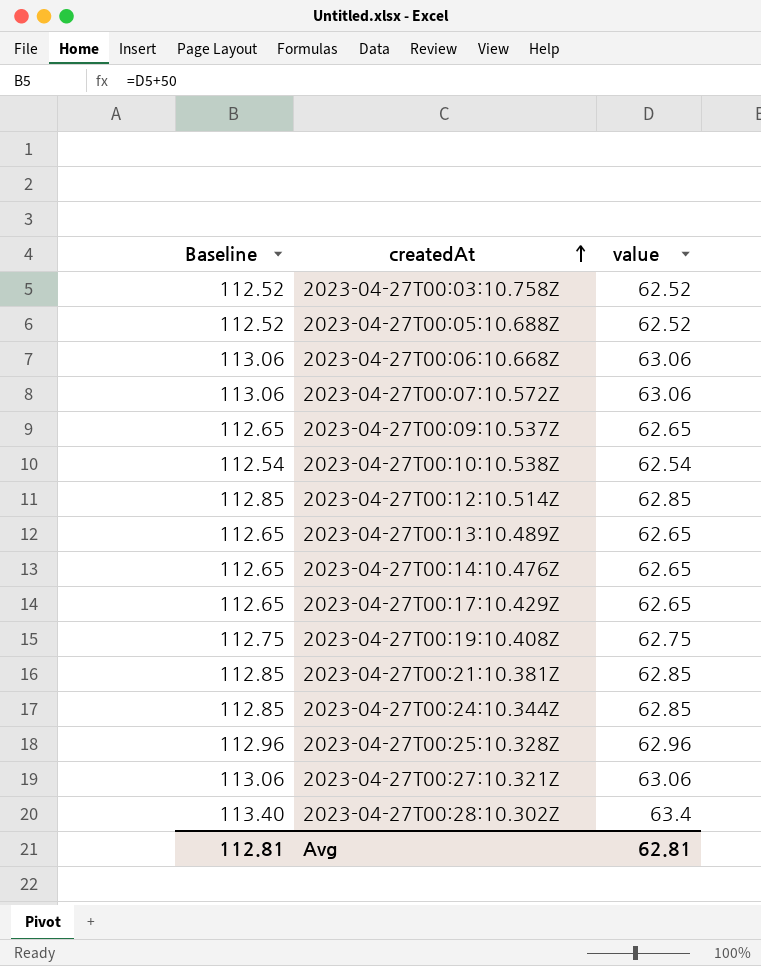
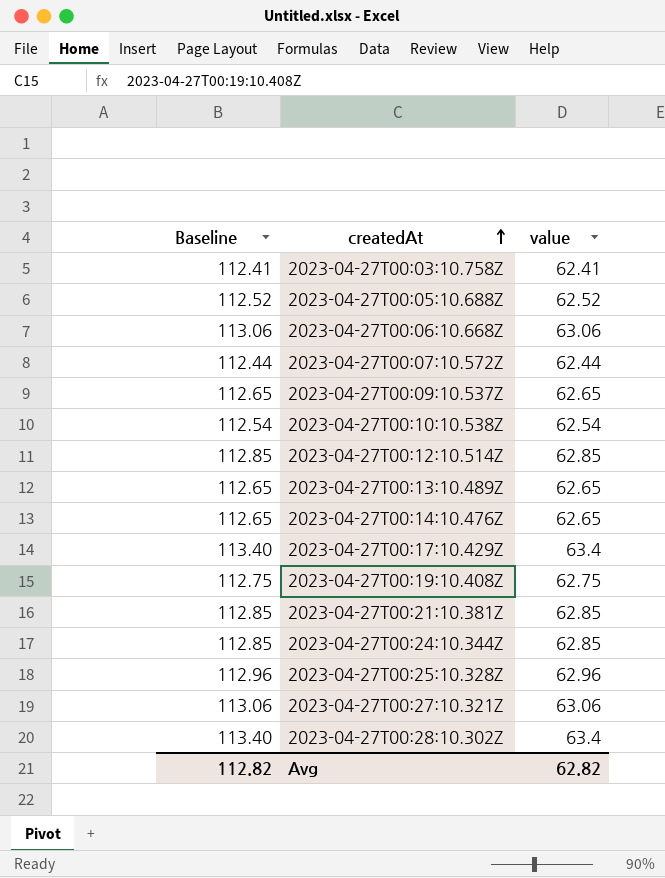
2023-04-27T00:03:10.758Z | Baseline: 112.52 -> 112.41
2023-04-27T00:03:10.758Z | value: 62.52 -> 62.41
2023-04-27T00:07:10.572Z | Baseline: 113.06 -> 112.44
2023-04-27T00:07:10.572Z | value: 63.06 -> 62.44
2023-04-27T00:17:10.429Z | Baseline: 112.65 -> 113.40
2023-04-27T00:17:10.429Z | value: 62.65 -> 63.4
Avg | Baseline: 112.81 -> 112.82
Avg | value: 62.81 -> 62.82

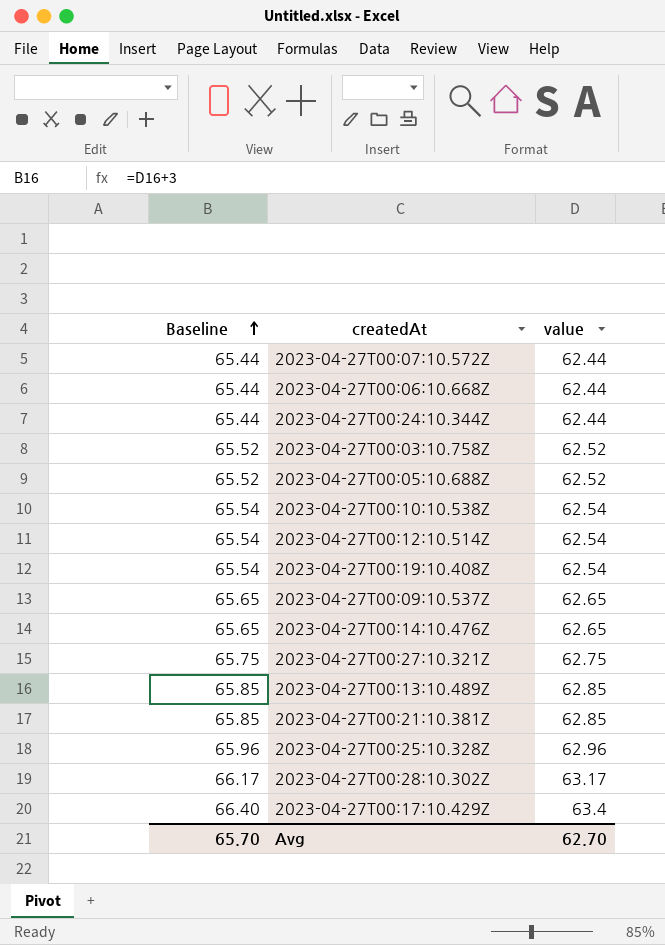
row order: createdAt ascending -> Baseline ascending
column Baseline | formula: [value] + 50 -> [value] + 3
2023-04-27T00:06:10.668Z | value: 63.06 -> 62.44
2023-04-27T00:24:10.344Z | value: 62.85 -> 62.44
2023-04-27T00:03:10.758Z | value: 62.41 -> 62.52
2023-04-27T00:12:10.514Z | value: 62.85 -> 62.54
2023-04-27T00:19:10.408Z | value: 62.75 -> 62.54
2023-04-27T00:27:10.321Z | value: 63.06 -> 62.75
2023-04-27T00:13:10.489Z | value: 62.65 -> 62.85
2023-04-27T00:28:10.302Z | value: 63.4 -> 63.17
Avg | Baseline: 112.82 -> 65.70
Avg | value: 62.82 -> 62.70

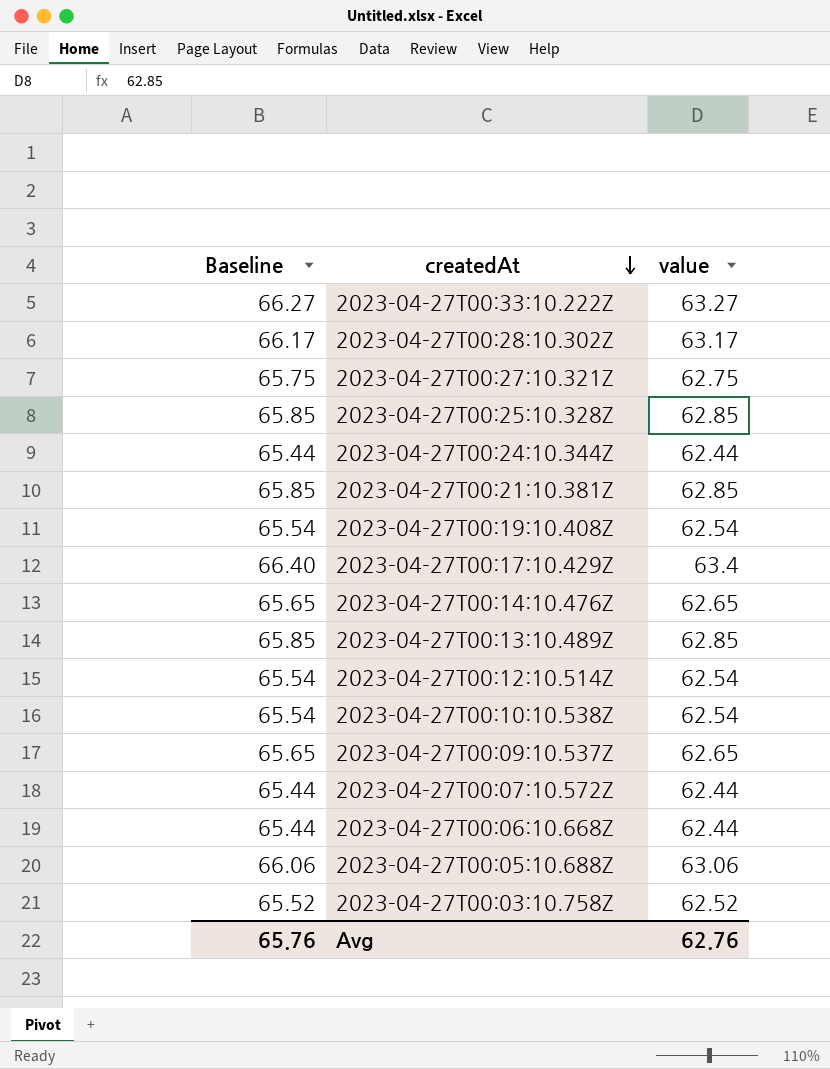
row order: Baseline ascending -> createdAt descending
row 2023-04-27T00:33:10.222Z: none -> 66.27 | 63.27
2023-04-27T00:25:10.328Z | Baseline: 65.96 -> 65.85
2023-04-27T00:25:10.328Z | value: 62.96 -> 62.85
2023-04-27T00:05:10.688Z | Baseline: 65.52 -> 66.06
2023-04-27T00:05:10.688Z | value: 62.52 -> 63.06
Avg | Baseline: 65.70 -> 65.76
Avg | value: 62.70 -> 62.76

